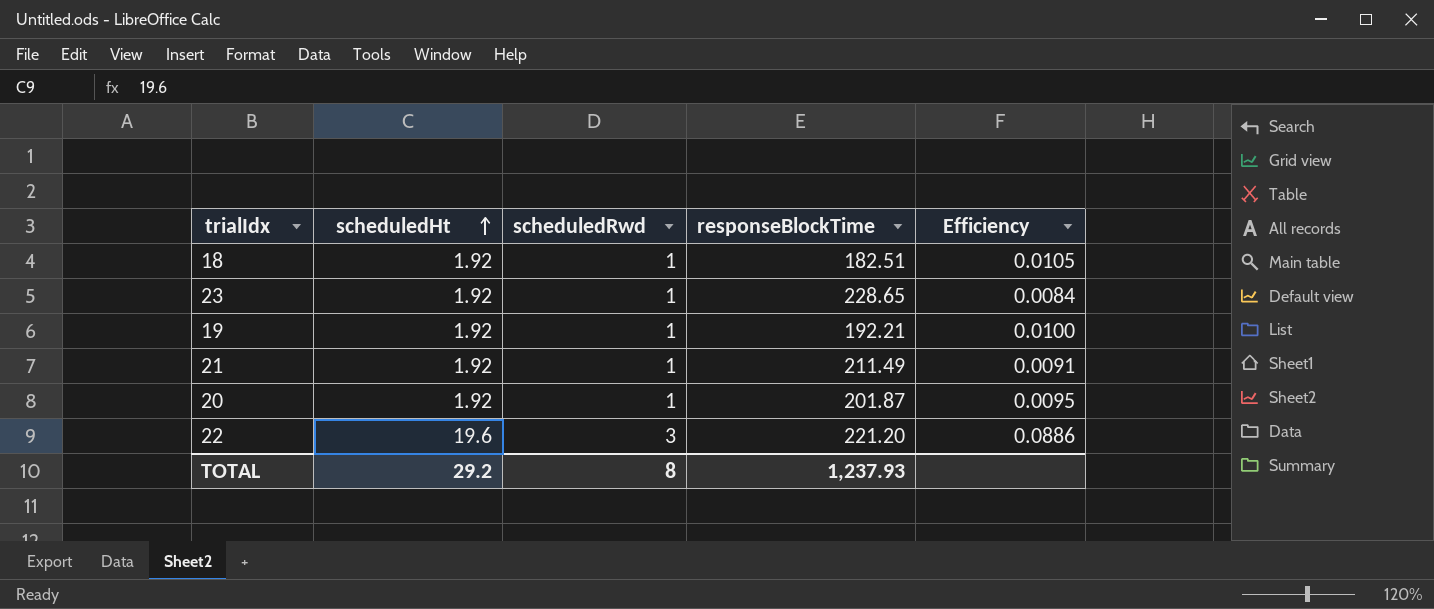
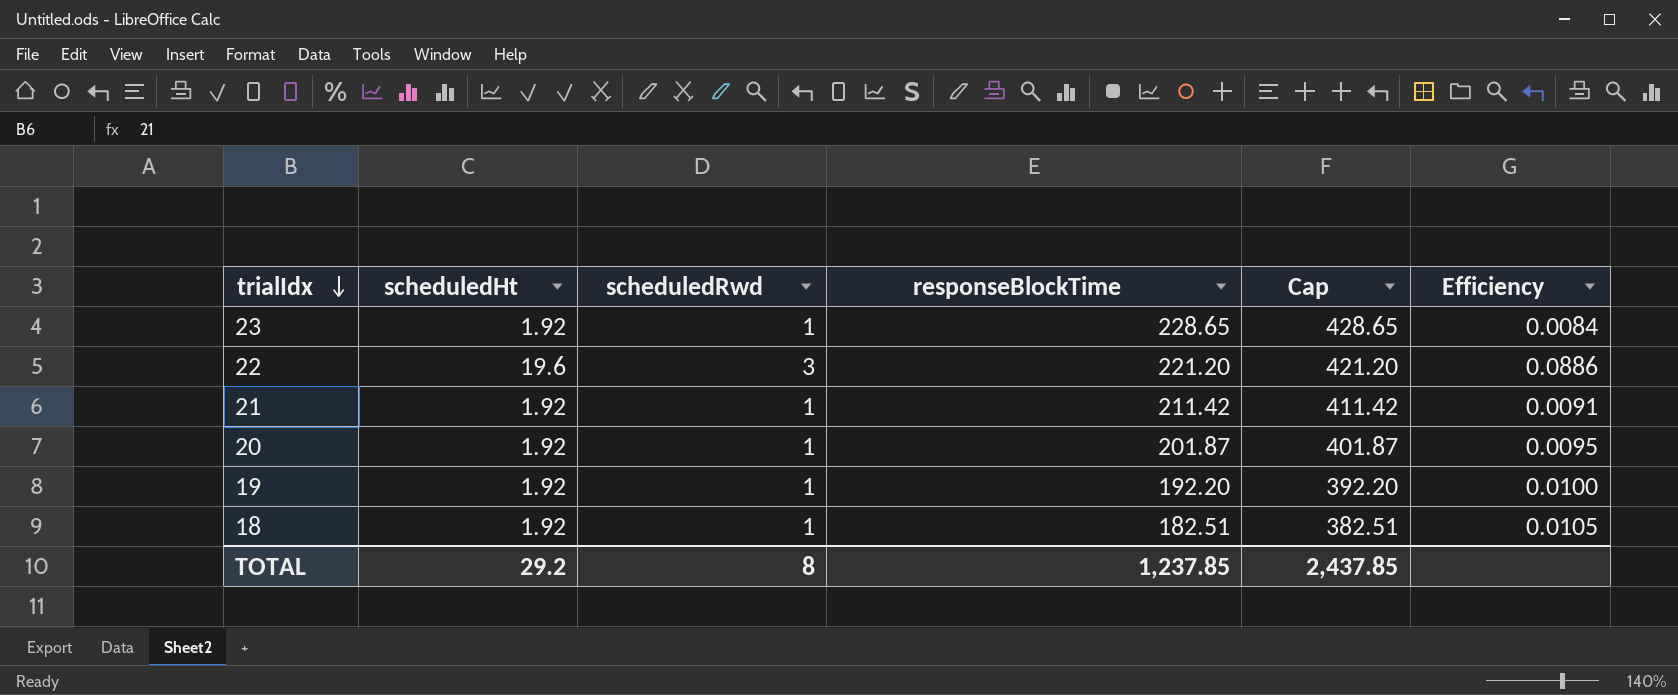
row order: scheduledHt ascending -> trialIdx descending
column Cap | formula: none -> [responseBlockTime] + 200
21 | responseBlockTime: 211.49 -> 211.42
19 | responseBlockTime: 192.21 -> 192.20
TOTAL | responseBlockTime: 1,237.93 -> 1,237.85

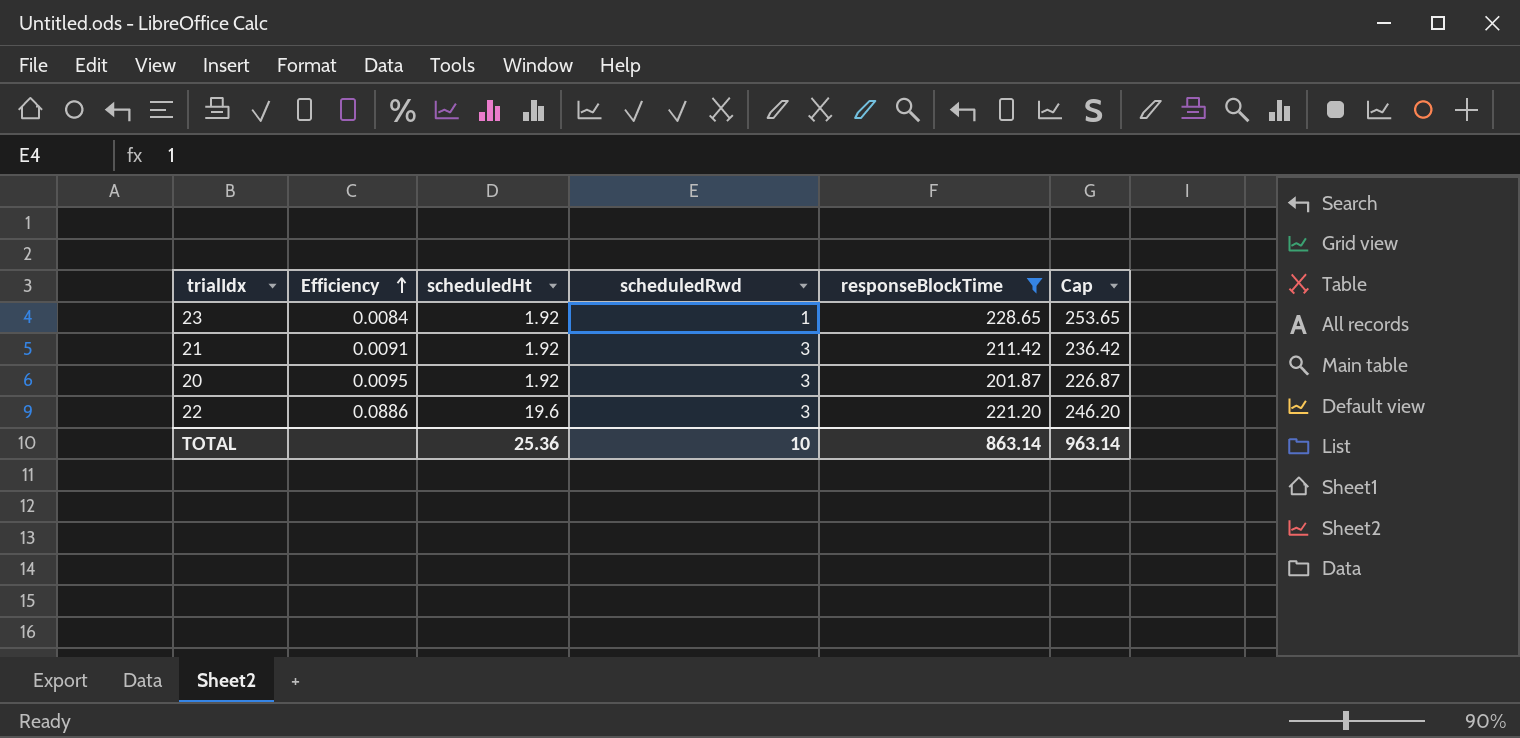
filter: none -> responseBlockTime >= 201.87
row order: trialIdx descending -> Efficiency ascending
column Efficiency | position: 6 -> 2
column Cap | formula: [responseBlockTime] + 200 -> [responseBlockTime] + 25
21 | scheduledRwd: 1 -> 3
20 | scheduledRwd: 1 -> 3
TOTAL | scheduledHt: 29.2 -> 25.36
TOTAL | scheduledRwd: 8 -> 10
TOTAL | responseBlockTime: 1,237.85 -> 863.14
TOTAL | Cap: 2,437.85 -> 963.14

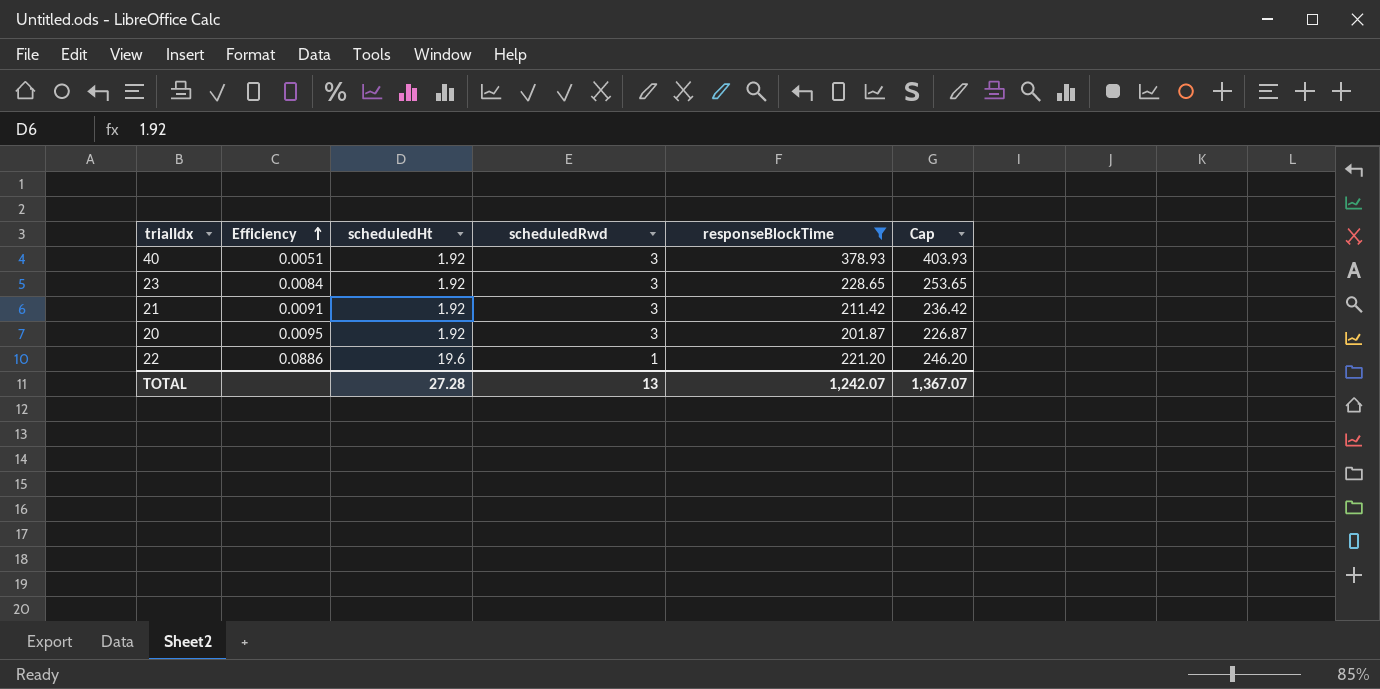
row 40: none -> 0.0051 | 1.92 | 3 | 378.93 | 403.93
23 | scheduledRwd: 1 -> 3
22 | scheduledRwd: 3 -> 1
TOTAL | scheduledHt: 25.36 -> 27.28
TOTAL | scheduledRwd: 10 -> 13
TOTAL | responseBlockTime: 863.14 -> 1,242.07
TOTAL | Cap: 963.14 -> 1,367.07

